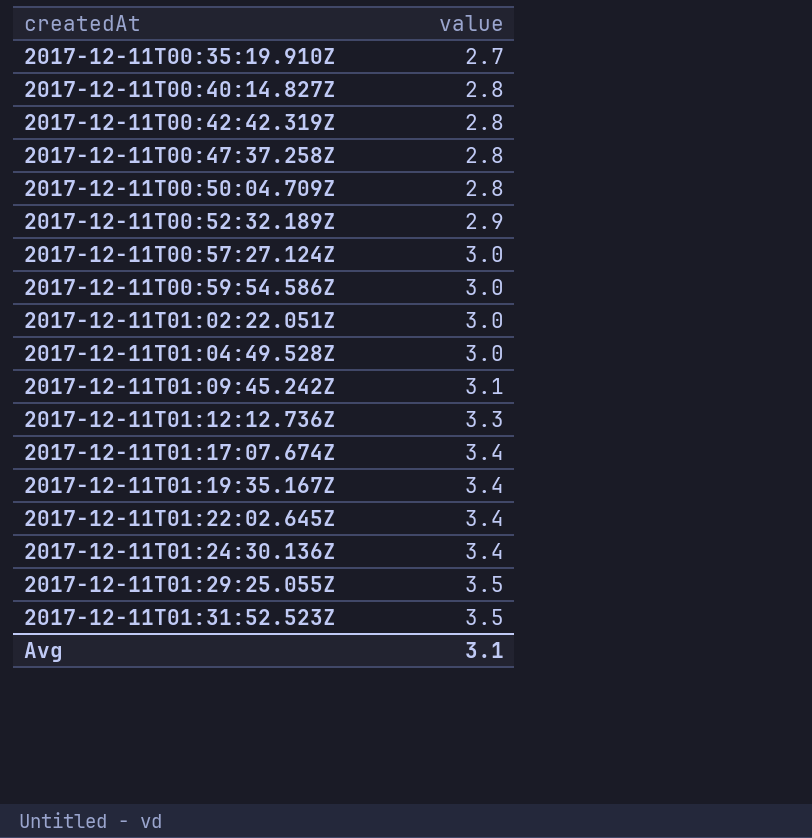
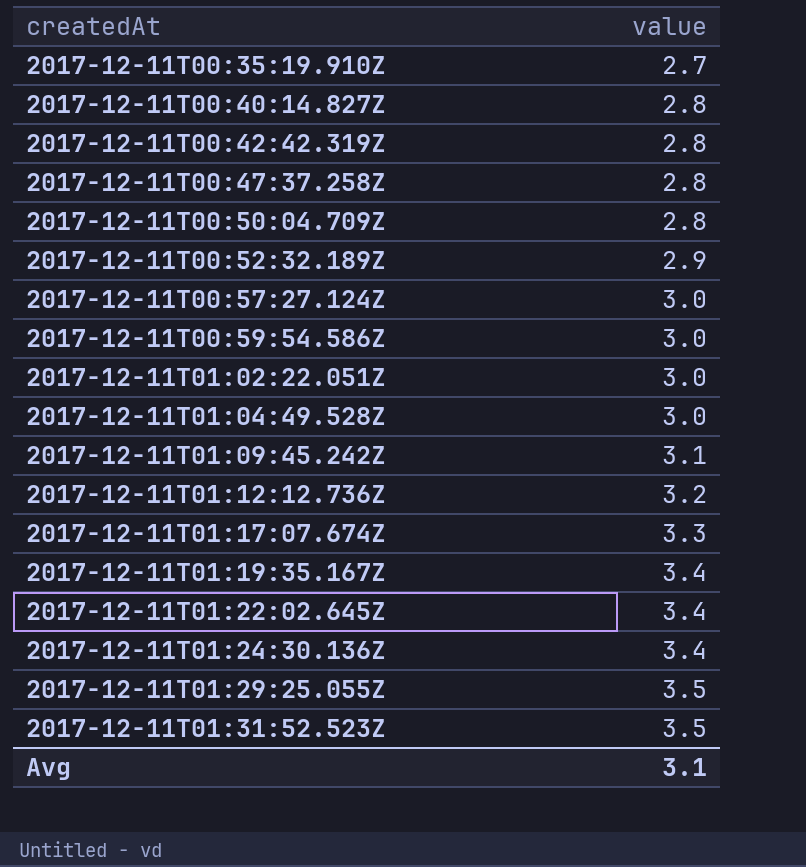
2017-12-11T01:12:12.736Z | value: 3.3 -> 3.2
2017-12-11T01:17:07.674Z | value: 3.4 -> 3.3

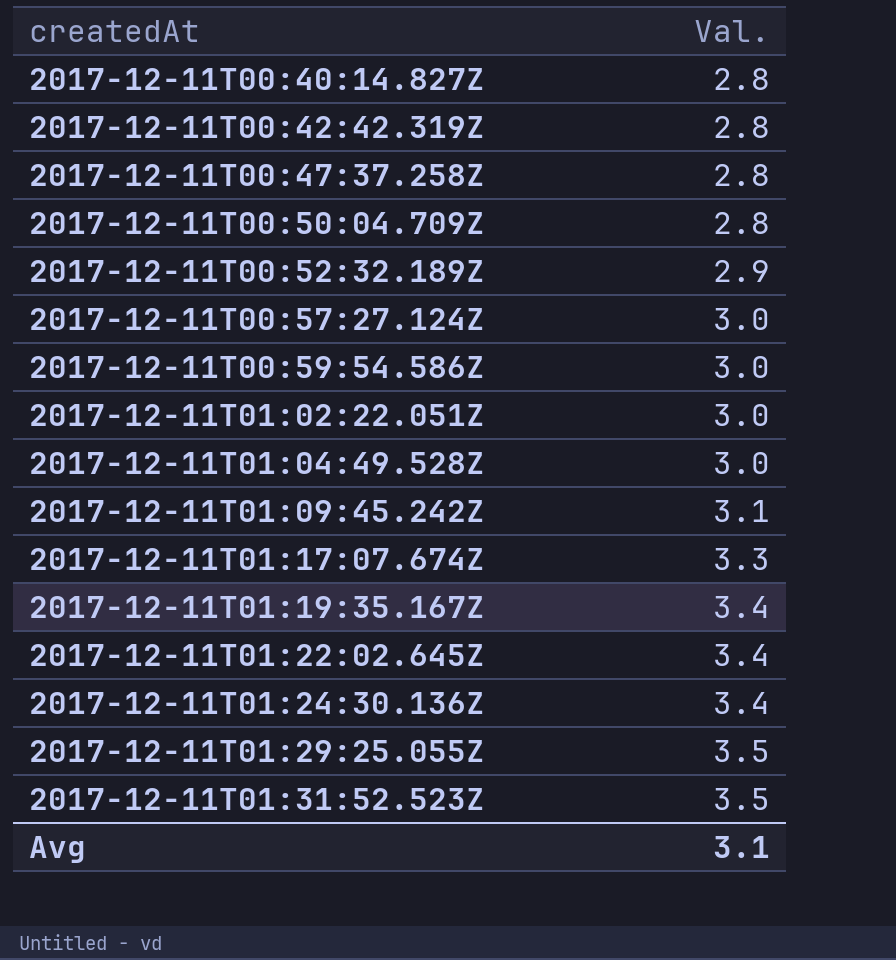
column name: value -> Val.
row 2017-12-11T00:35:19.910Z: 2.7 -> none
row 2017-12-11T01:12:12.736Z: 3.2 -> none

